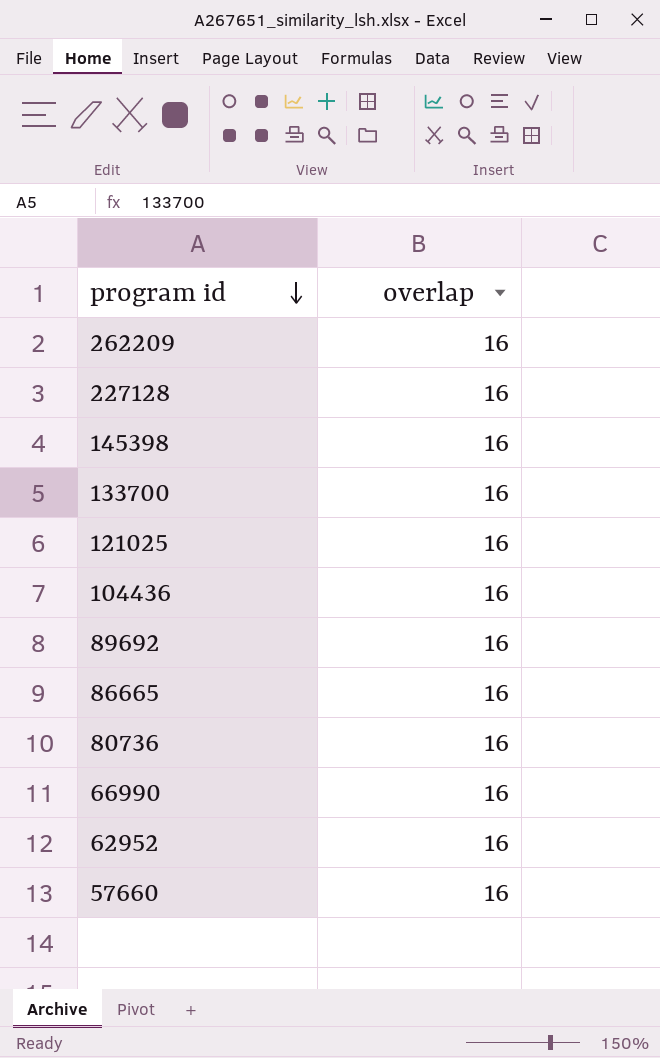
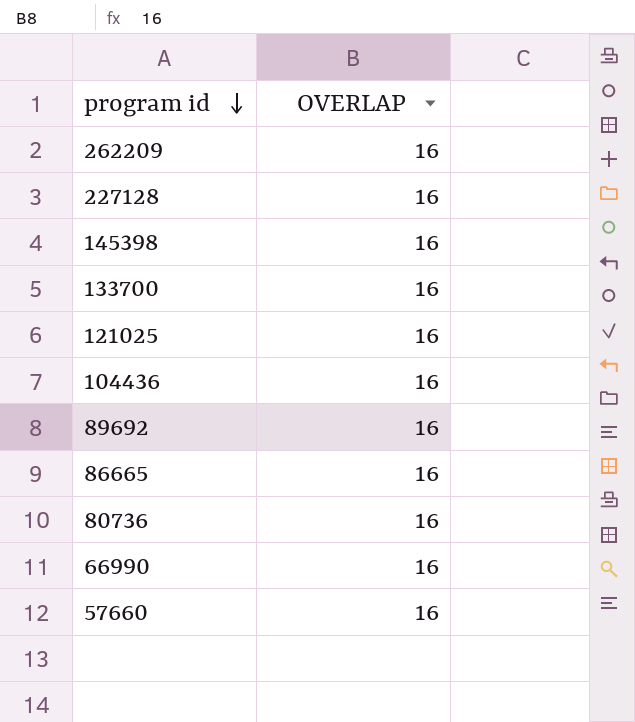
column name: overlap -> OVERLAP
row 62952: 16 -> none

